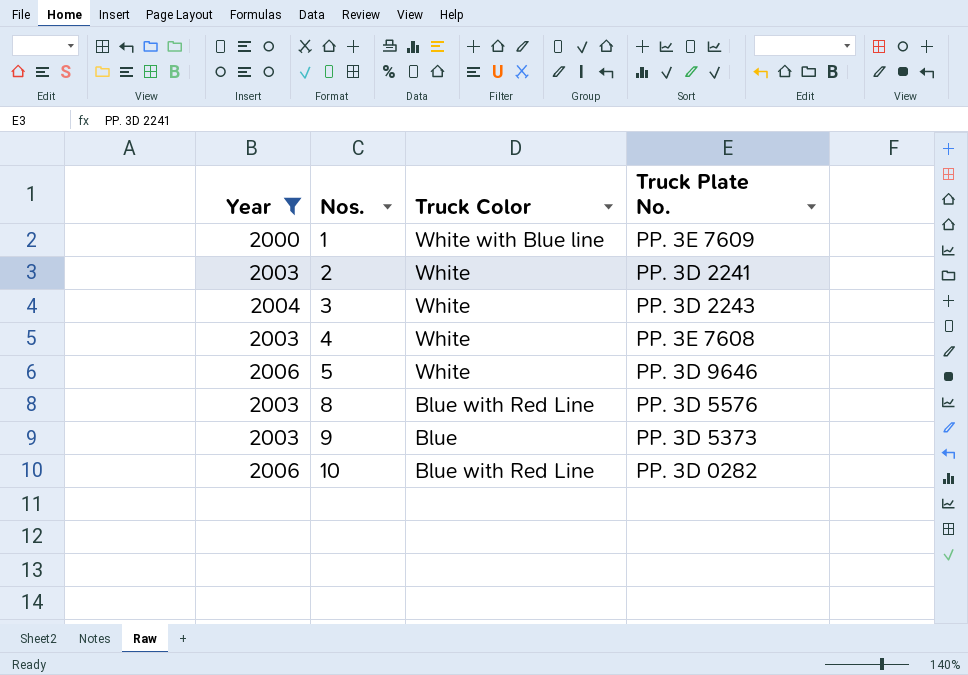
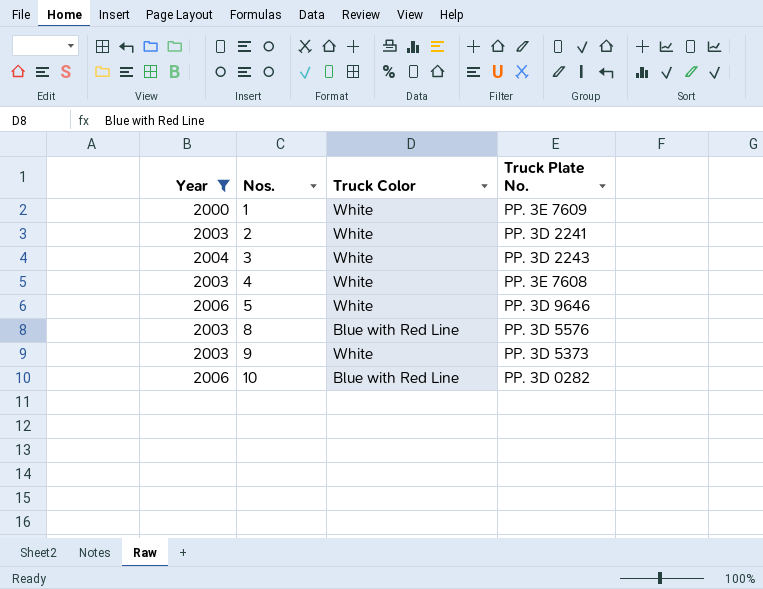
1 | Truck Color: White with Blue line -> White
9 | Truck Color: Blue -> White

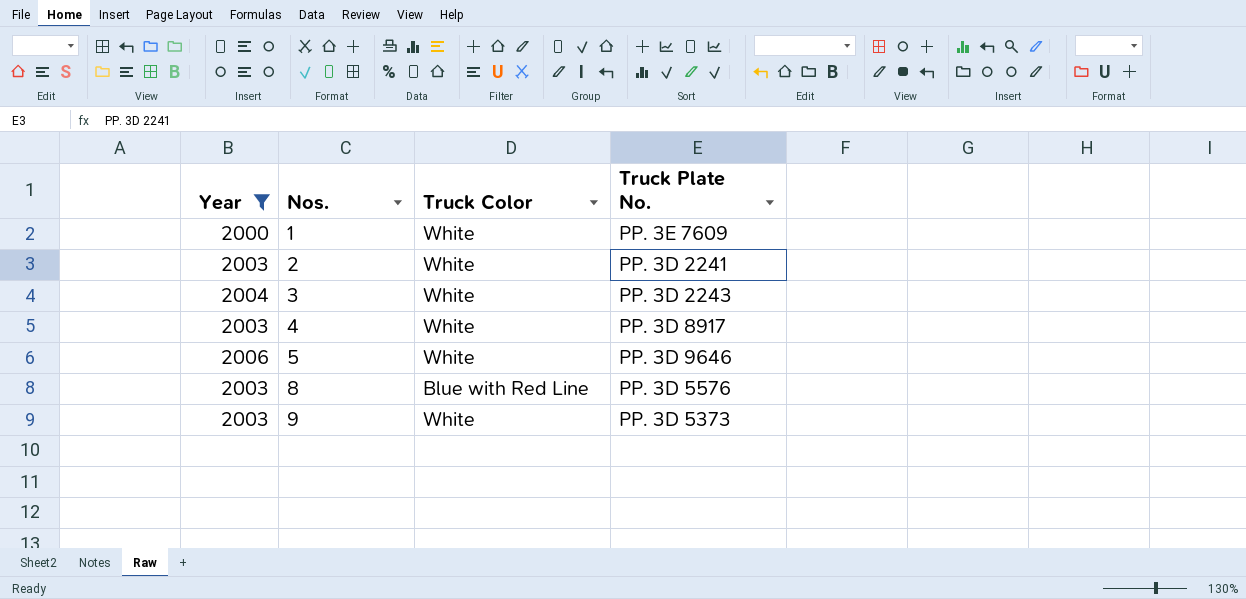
row 10: 2006 | Blue with Red Line | PP. 3D 0282 -> none
4 | Truck Plate No.: PP. 3E 7608 -> PP. 3D 8917

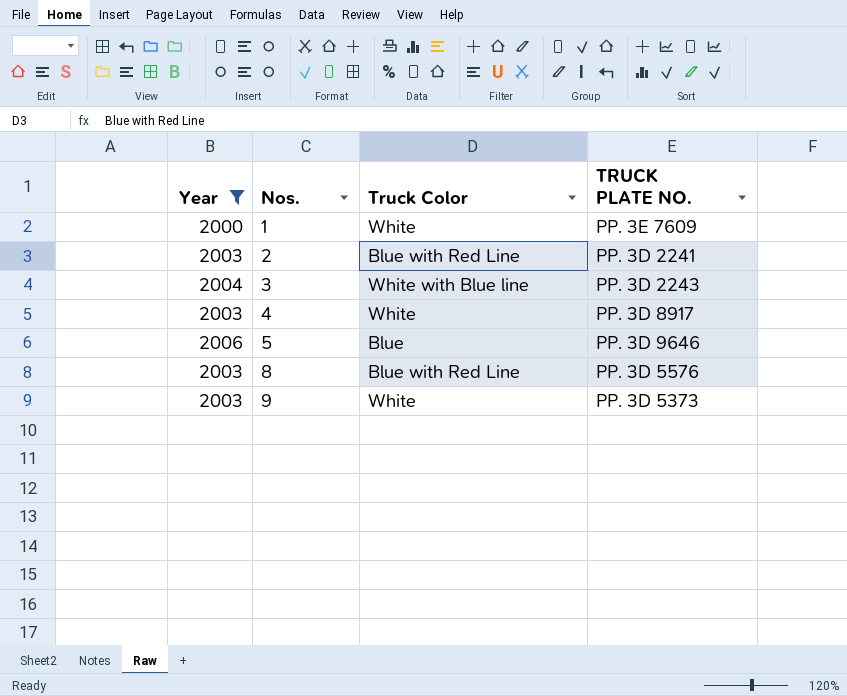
column name: Truck Plate No. -> TRUCK PLATE NO.
2 | Truck Color: White -> Blue with Red Line
3 | Truck Color: White -> White with Blue line
5 | Truck Color: White -> Blue

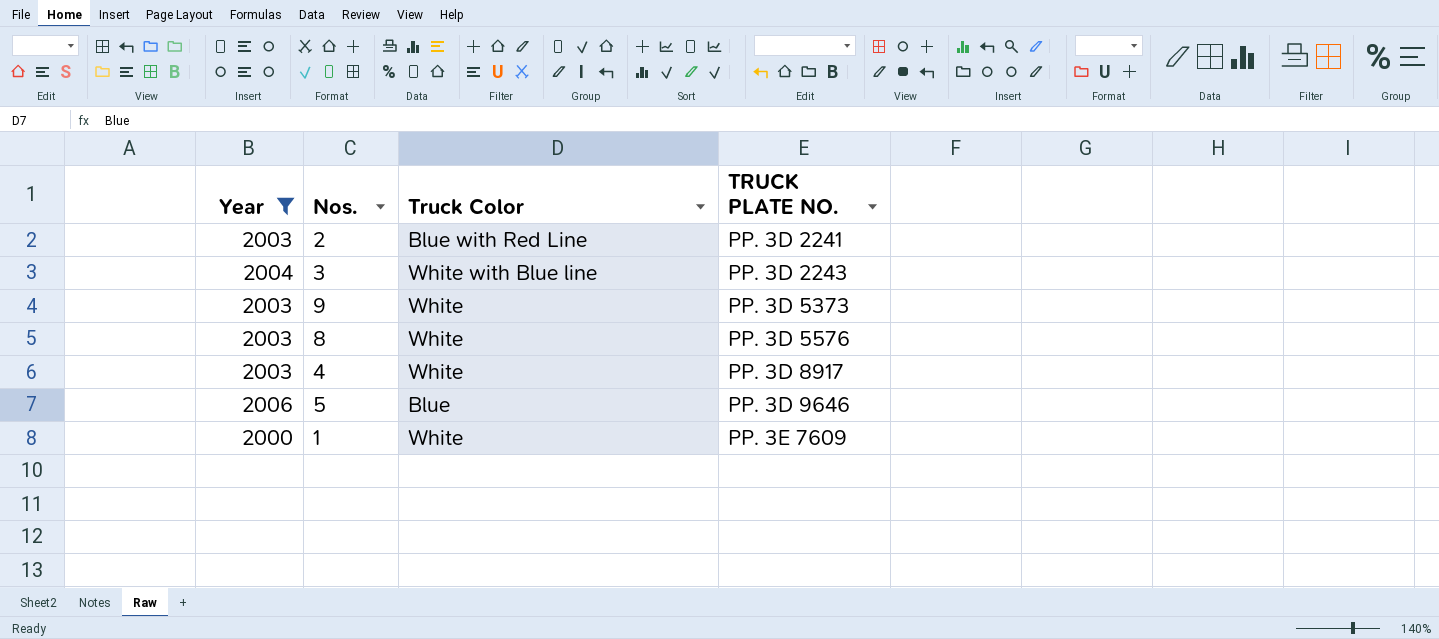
row order: Nos. ascending -> TRUCK PLATE NO. ascending
8 | Truck Color: Blue with Red Line -> White

